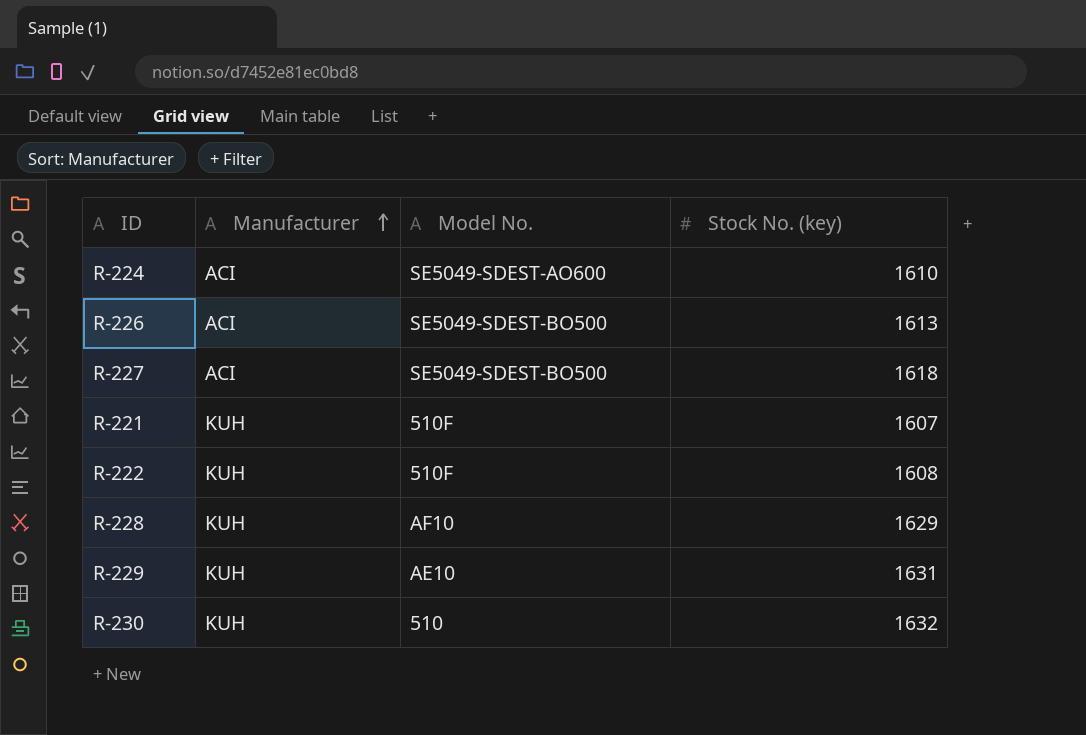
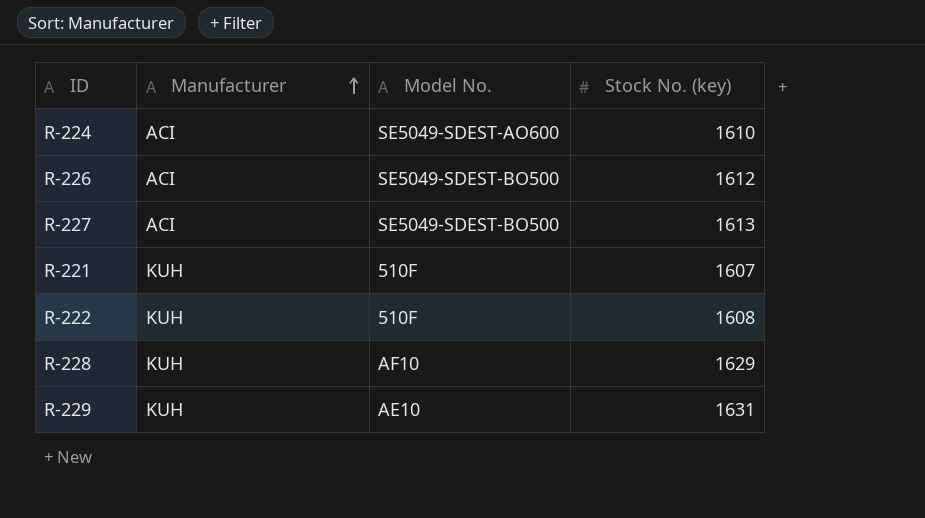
row R-230: KUH | 510 | 1632 -> none
R-226 | Stock No. (key): 1613 -> 1612
R-227 | Stock No. (key): 1618 -> 1613

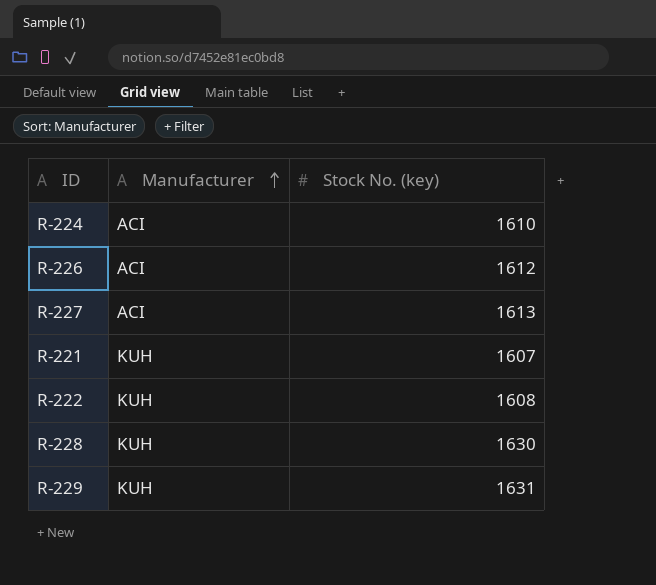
column Model No. | position: 3 -> none
R-228 | Stock No. (key): 1629 -> 1630

